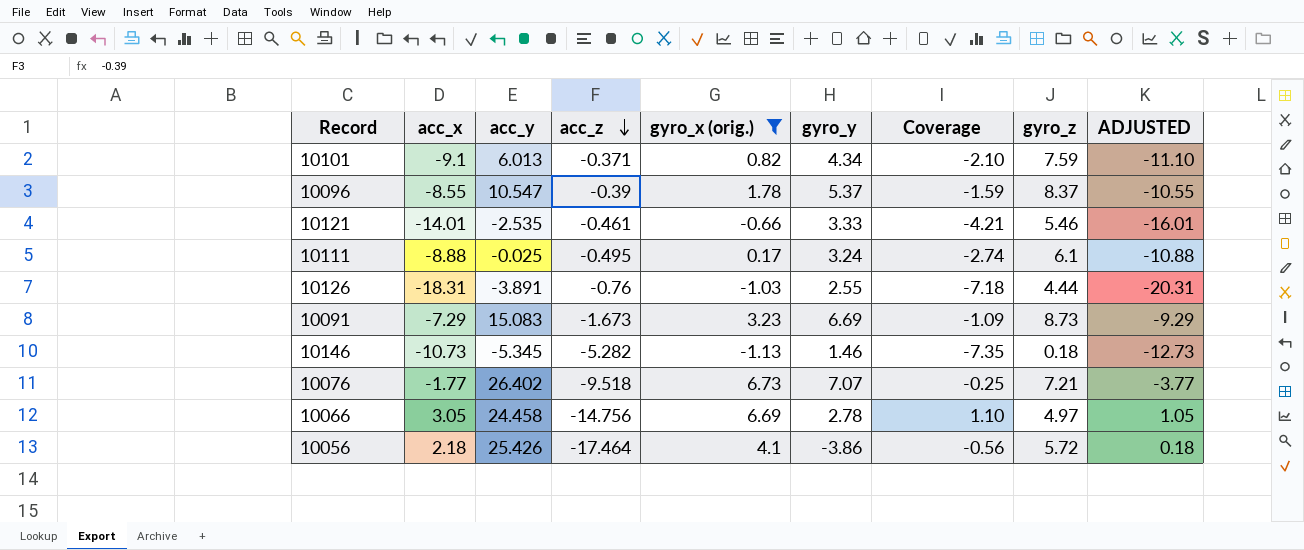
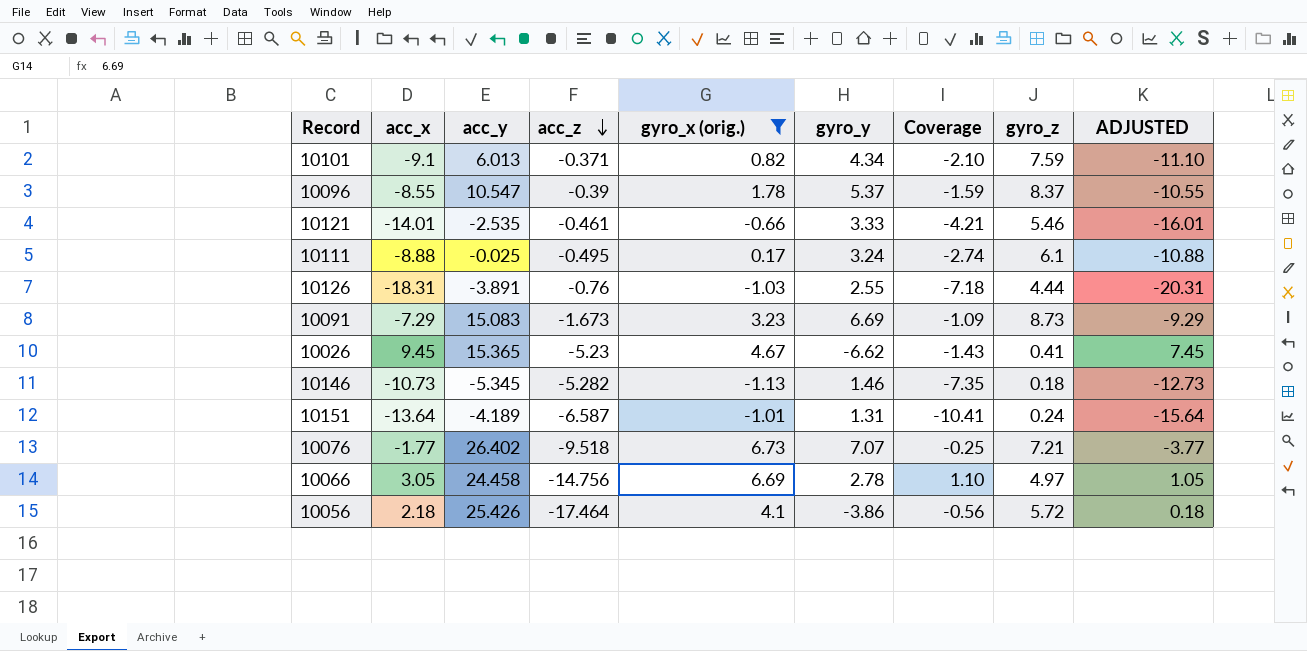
row 10026: none -> 9.45 | 15.365 | -5.23 | 4.67 | -6.62 | -1.43 | 0.41 | 7.45
row 10151: none -> -13.64 | -4.189 | -6.587 | -1.01 | 1.31 | -10.41 | 0.24 | -15.64

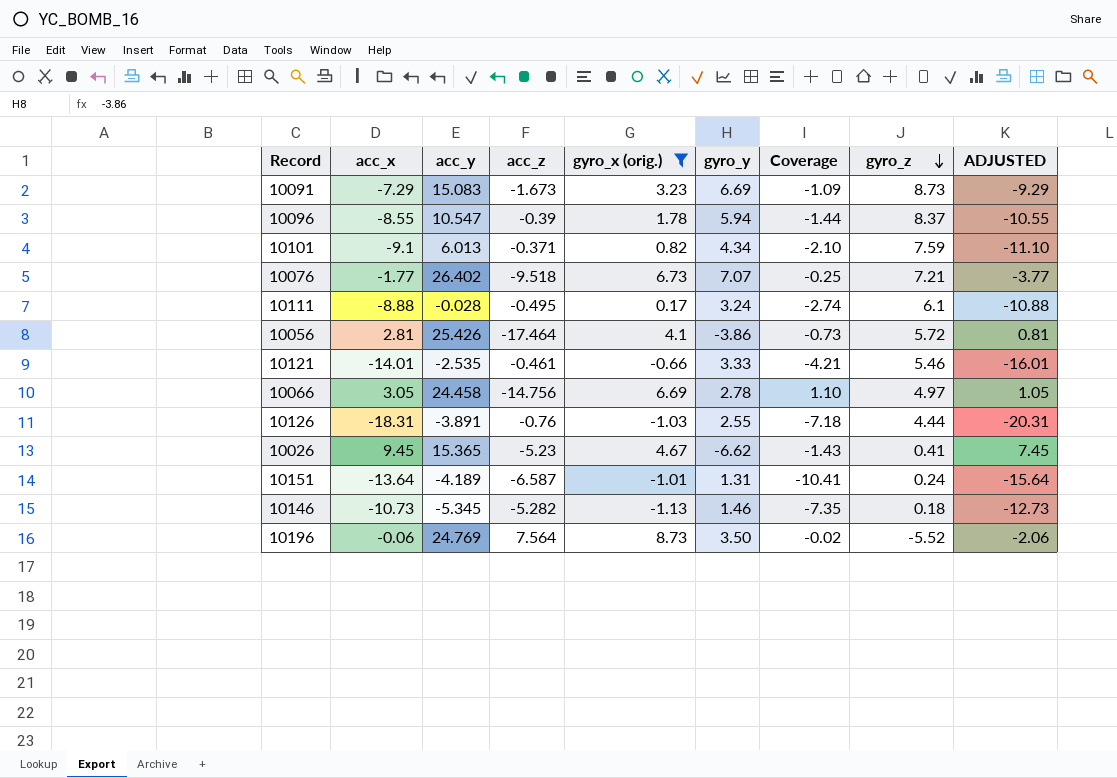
row order: acc_z descending -> gyro_z descending
10096 | gyro_y: 5.37 -> 5.94
10096 | Coverage: -1.59 -> -1.44
10111 | acc_y: -0.025 -> -0.028
10056 | acc_x: 2.18 -> 2.81
10056 | Coverage: -0.56 -> -0.73
10056 | ADJUSTED: 0.18 -> 0.81
row 10196: none -> -0.06 | 24.769 | 7.564 | 8.73 | 3.50 | -0.02 | -5.52 | -2.06

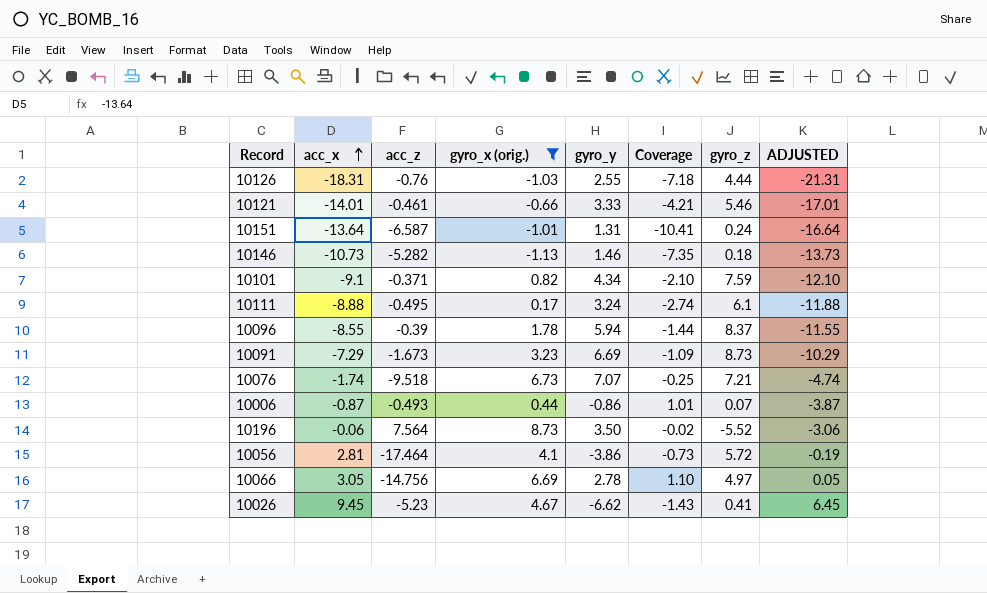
row order: gyro_z descending -> acc_x ascending
column acc_y | position: 3 -> none
column ADJUSTED | formula: [acc_x] - 2 -> [acc_x] - 3
10076 | acc_x: -1.77 -> -1.74
row 10006: none -> -0.87 | -0.493 | 0.44 | -0.86 | 1.01 | 0.07 | -3.87

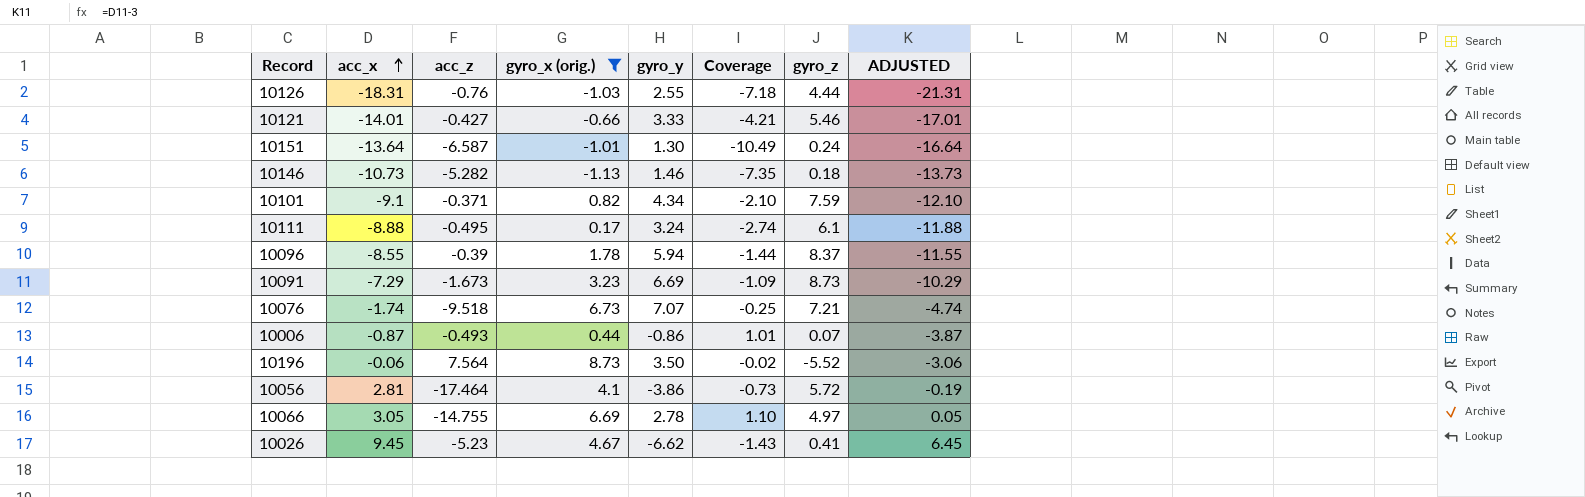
10121 | acc_z: -0.461 -> -0.427
10151 | gyro_y: 1.31 -> 1.30
10151 | Coverage: -10.41 -> -10.49
10066 | acc_z: -14.756 -> -14.755

